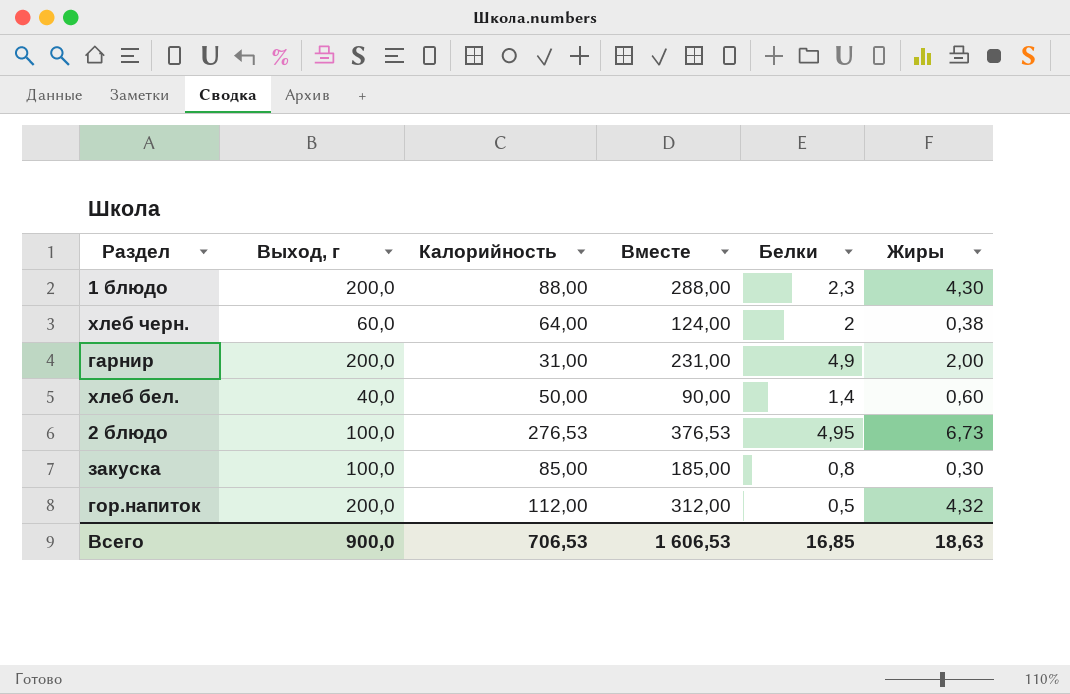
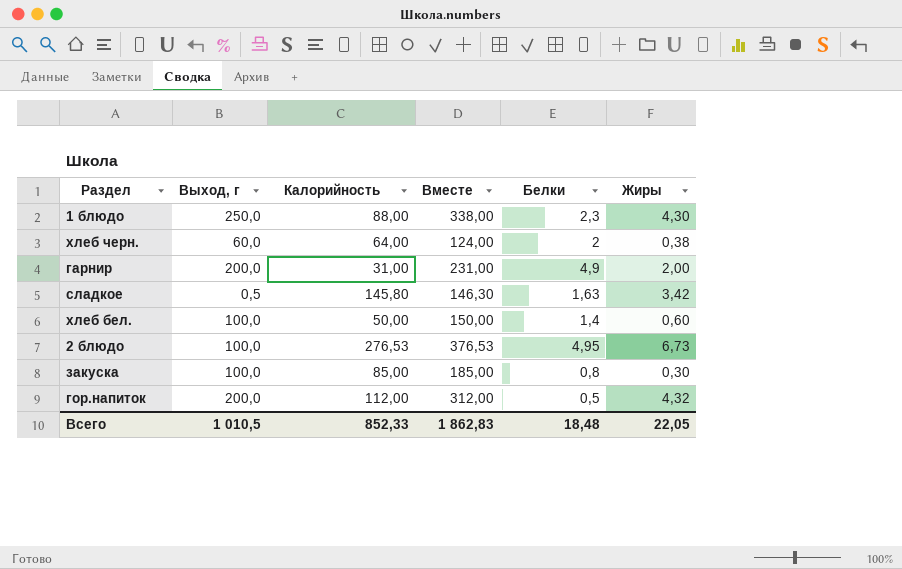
1 блюдо | Выход, г: 200,0 -> 250,0
1 блюдо | Вместе: 288,00 -> 338,00
row сладкое: none -> 0,5 | 145,80 | 146,30 | 1,63 | 3,42
хлеб бел. | Выход, г: 40,0 -> 100,0
хлеб бел. | Вместе: 90,00 -> 150,00
Всего | Выход, г: 900,0 -> 1 010,5
Всего | Калорийность: 706,53 -> 852,33
Всего | Вместе: 1 606,53 -> 1 862,83
Всего | Белки: 16,85 -> 18,48
Всего | Жиры: 18,63 -> 22,05

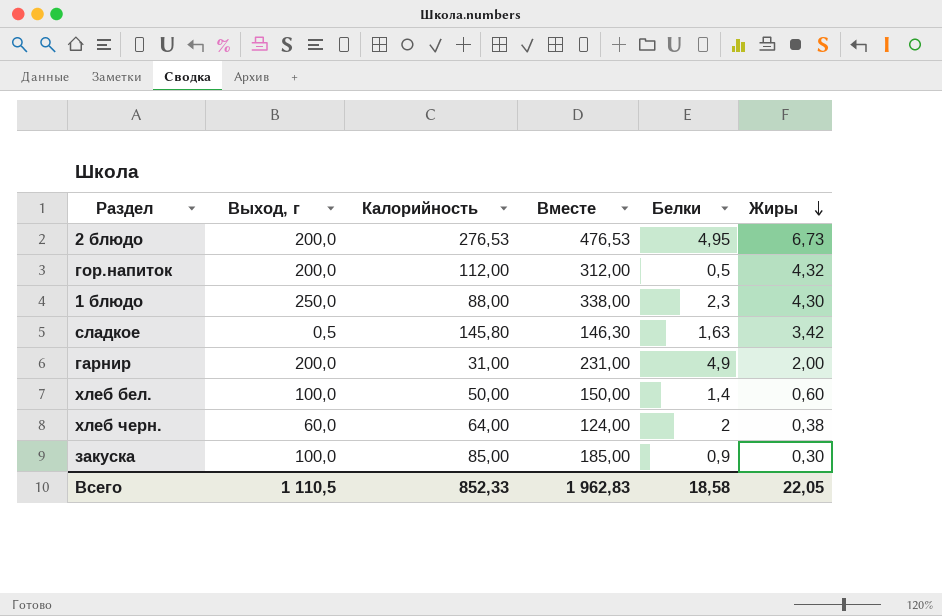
row order: none -> Жиры descending
2 блюдо | Выход, г: 100,0 -> 200,0
2 блюдо | Вместе: 376,53 -> 476,53
закуска | Белки: 0,8 -> 0,9
Всего | Выход, г: 1 010,5 -> 1 110,5
Всего | Вместе: 1 862,83 -> 1 962,83
Всего | Белки: 18,48 -> 18,58

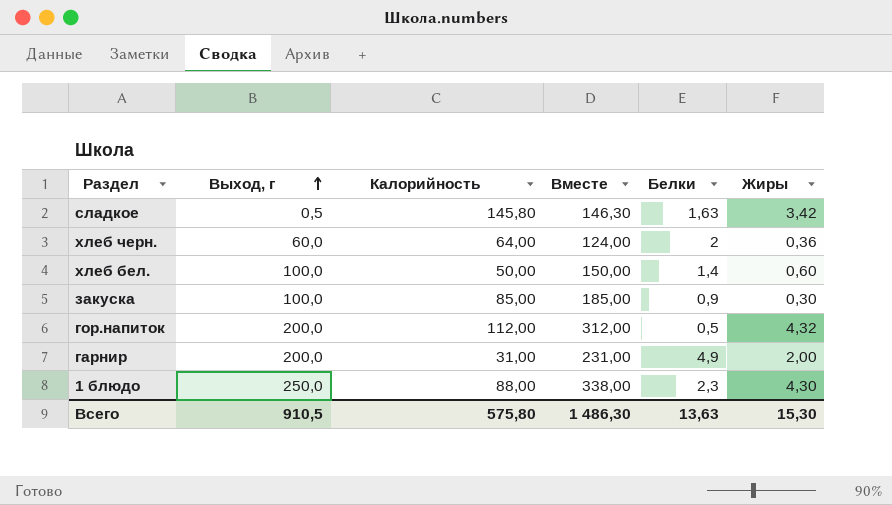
row order: Жиры descending -> Выход, г ascending
row 2 блюдо: 200,0 | 276,53 | 476,53 | 4,95 | 6,73 -> none
хлеб черн. | Жиры: 0,38 -> 0,36
Всего | Выход, г: 1 110,5 -> 910,5
Всего | Калорийность: 852,33 -> 575,80
Всего | Вместе: 1 962,83 -> 1 486,30
Всего | Белки: 18,58 -> 13,63
Всего | Жиры: 22,05 -> 15,30

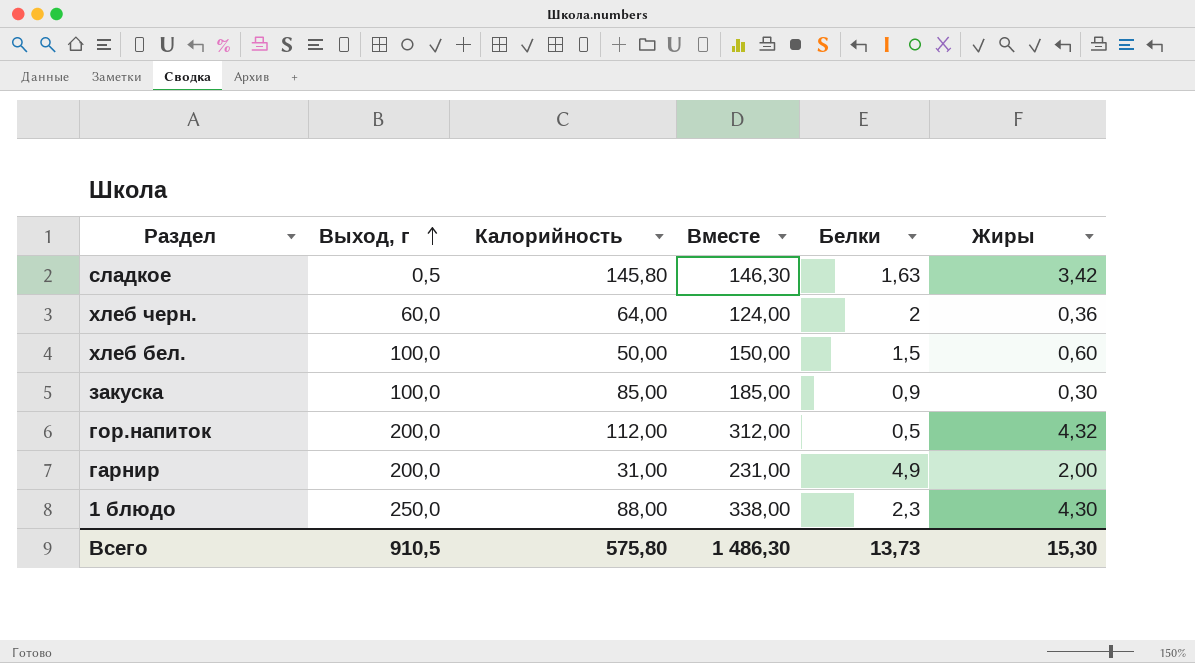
хлеб бел. | Белки: 1,4 -> 1,5
Всего | Белки: 13,63 -> 13,73

